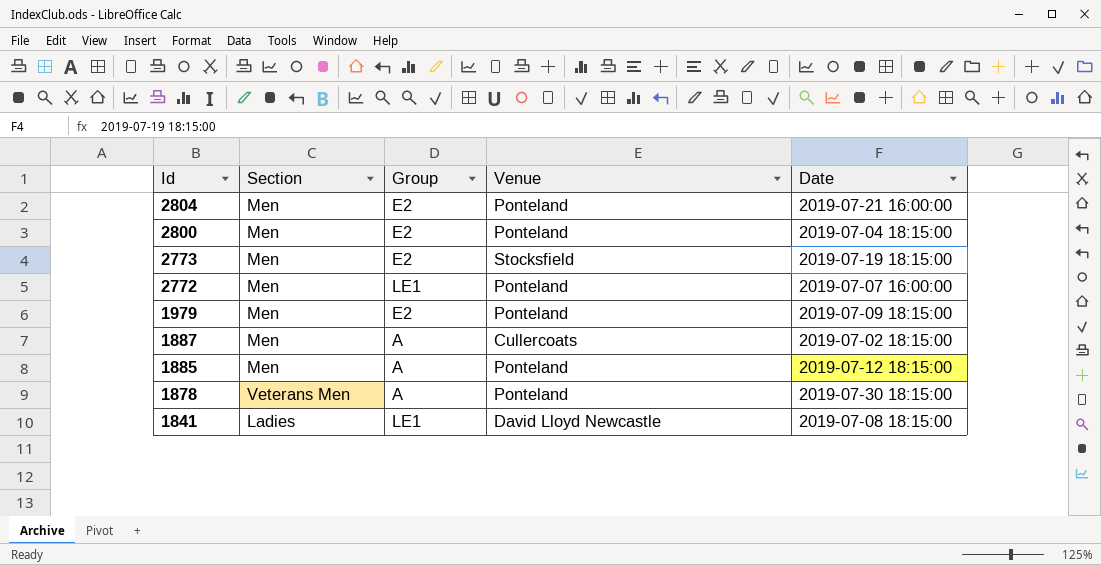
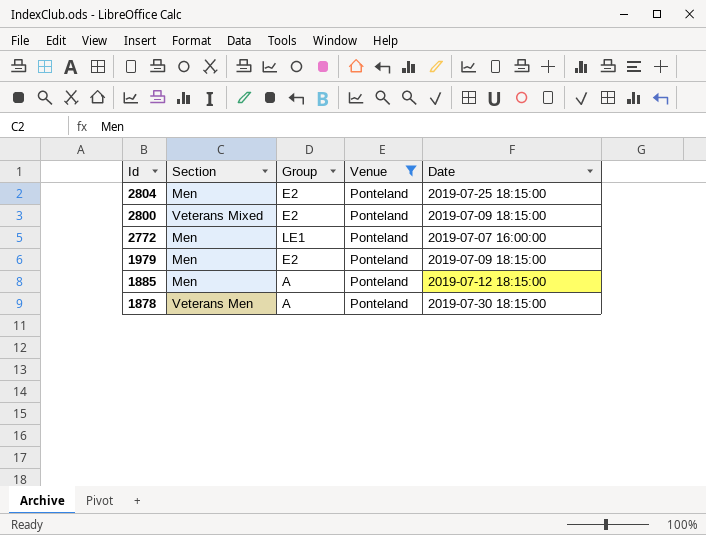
filter: none -> Venue = Ponteland
2804 | Date: 2019-07-21 16:00:00 -> 2019-07-25 18:15:00
2800 | Section: Men -> Veterans Mixed
2800 | Date: 2019-07-04 18:15:00 -> 2019-07-09 18:15:00

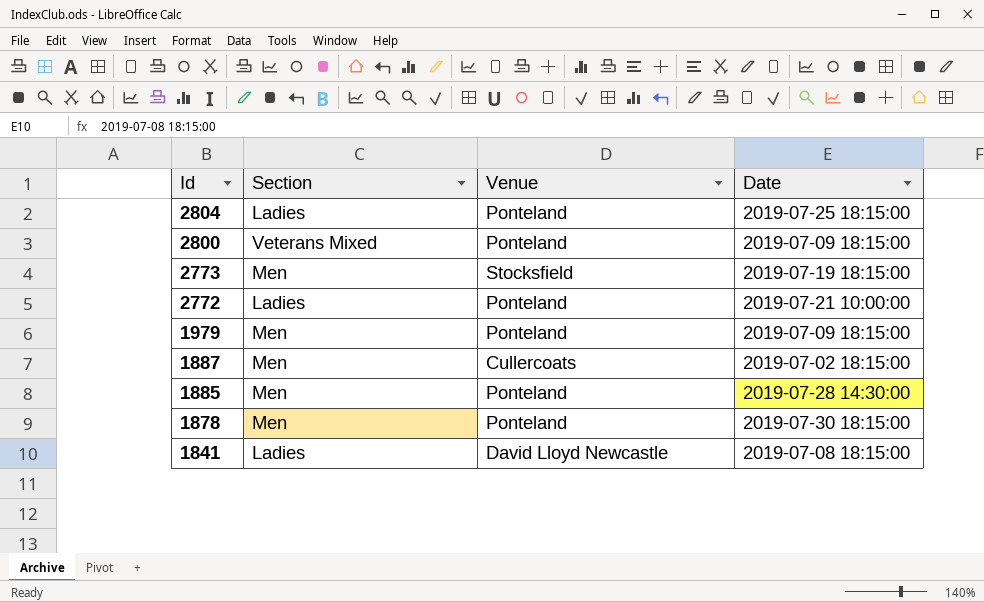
filter: Venue = Ponteland -> none
column Group | position: 3 -> none
2804 | Section: Men -> Ladies
2772 | Section: Men -> Ladies
2772 | Date: 2019-07-07 16:00:00 -> 2019-07-21 10:00:00
1885 | Date: 2019-07-12 18:15:00 -> 2019-07-28 14:30:00
1878 | Section: Veterans Men -> Men

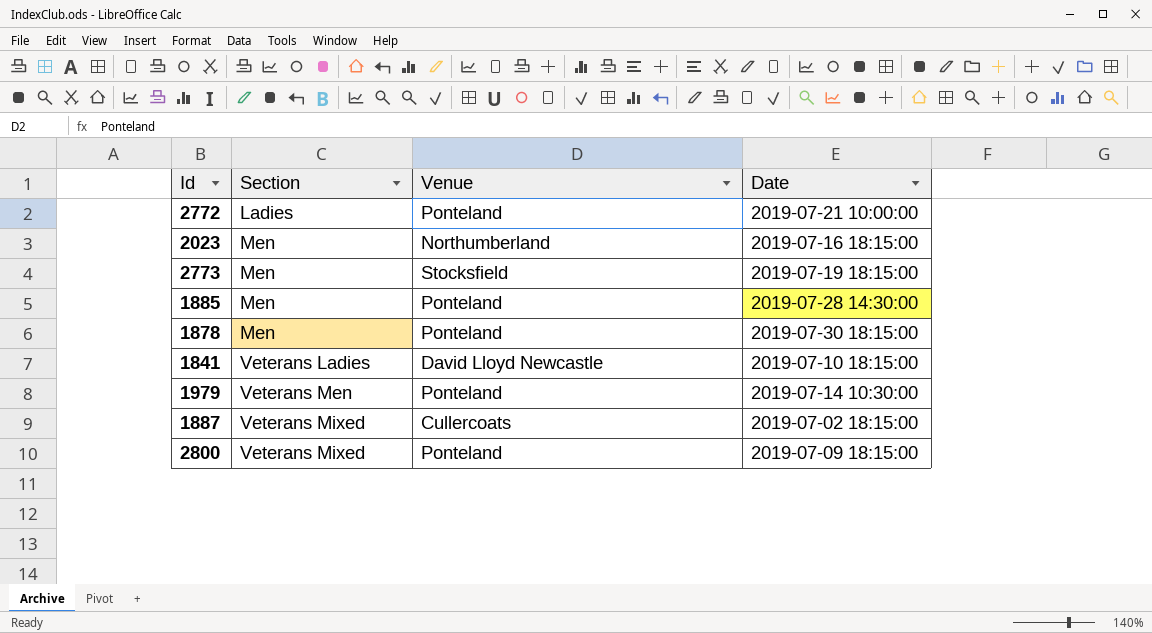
row order: Id descending -> Section ascending
row 2804: Ladies | Ponteland | 2019-07-25 18:15:00 -> none
row 2023: none -> Men | Northumberland | 2019-07-16 18:15:00
1841 | Section: Ladies -> Veterans Ladies
1841 | Date: 2019-07-08 18:15:00 -> 2019-07-10 18:15:00
1979 | Section: Men -> Veterans Men
1979 | Date: 2019-07-09 18:15:00 -> 2019-07-14 10:30:00
1887 | Section: Men -> Veterans Mixed

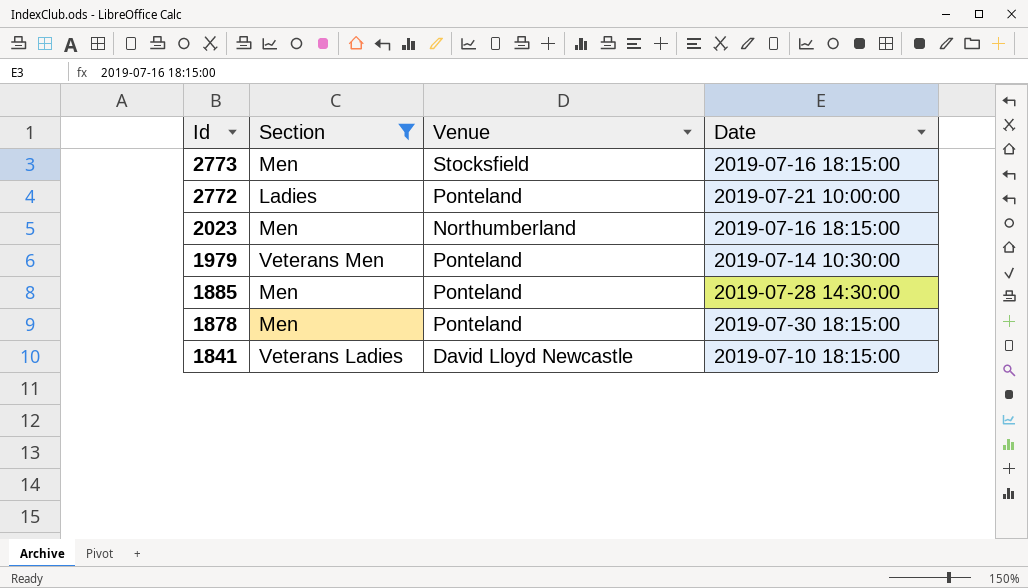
filter: none -> Section != Veterans Mixed
row order: Section ascending -> Id descending
2773 | Date: 2019-07-19 18:15:00 -> 2019-07-16 18:15:00

